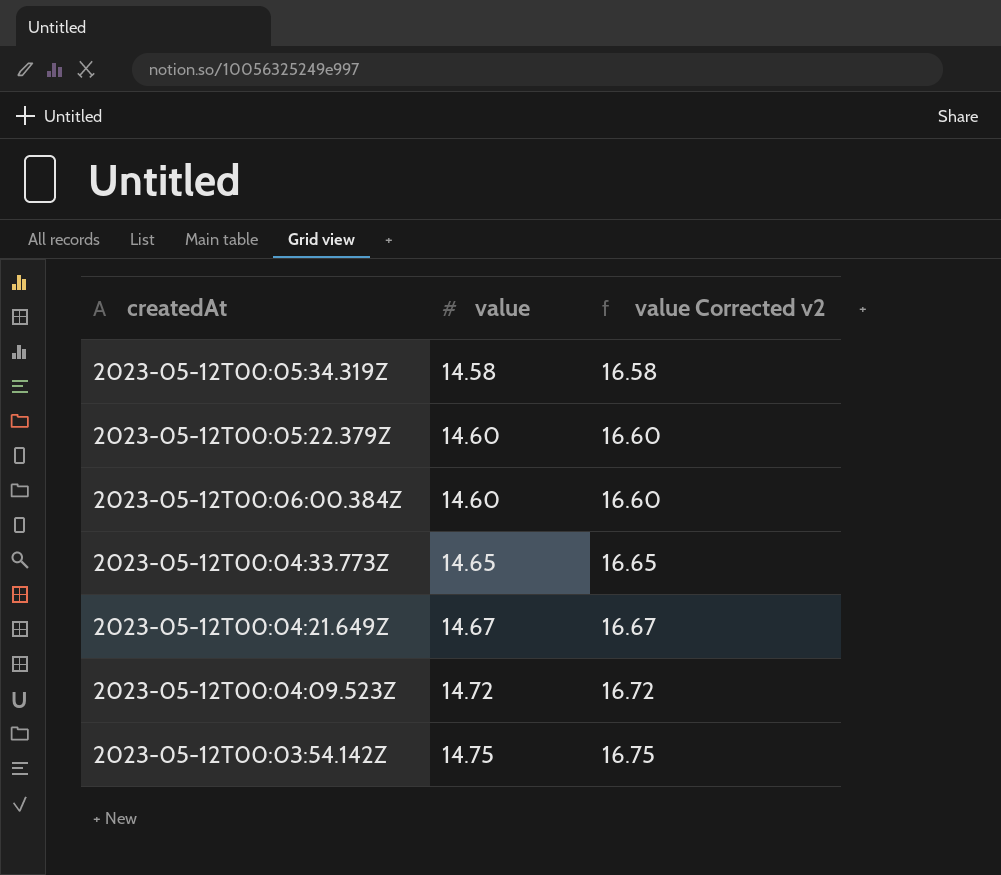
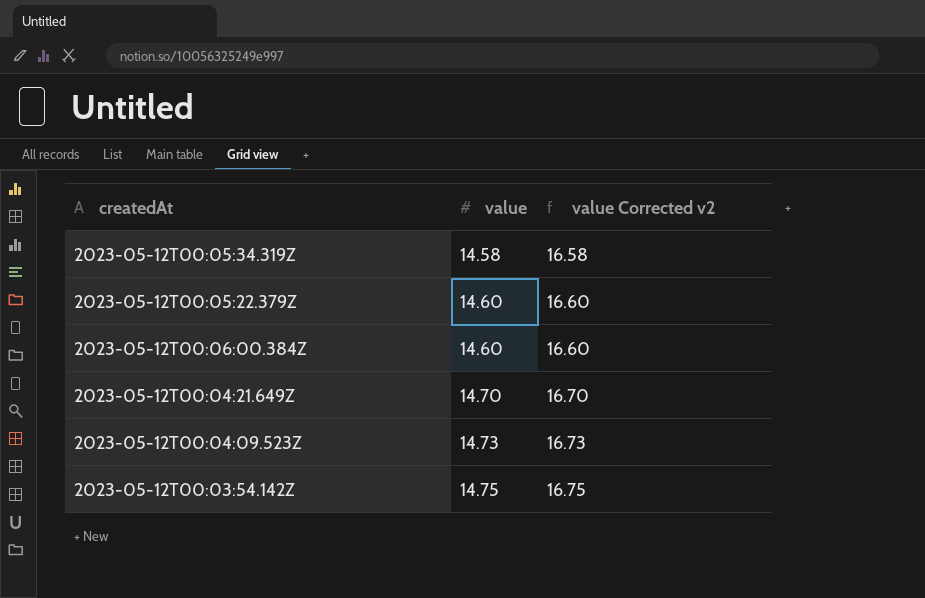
row 2023-05-12T00:04:33.773Z: 14.65 | 16.65 -> none
2023-05-12T00:04:21.649Z | value: 14.67 -> 14.70
2023-05-12T00:04:21.649Z | value Corrected v2: 16.67 -> 16.70
2023-05-12T00:04:09.523Z | value: 14.72 -> 14.73
2023-05-12T00:04:09.523Z | value Corrected v2: 16.72 -> 16.73

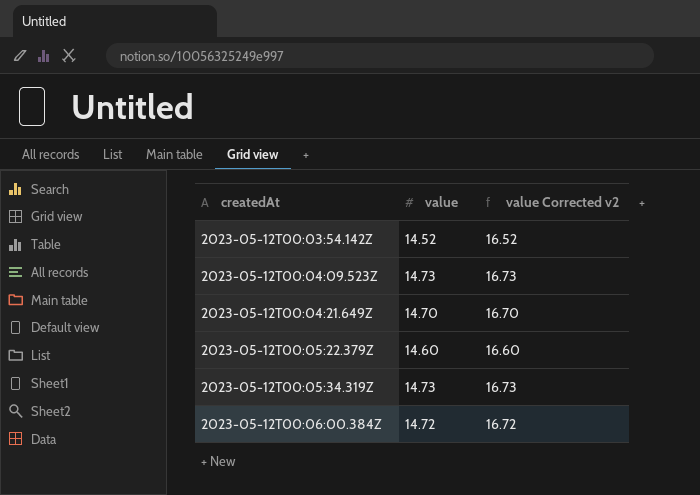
row order: value ascending -> createdAt ascending
2023-05-12T00:03:54.142Z | value: 14.75 -> 14.52
2023-05-12T00:03:54.142Z | value Corrected v2: 16.75 -> 16.52
2023-05-12T00:05:34.319Z | value: 14.58 -> 14.73
2023-05-12T00:05:34.319Z | value Corrected v2: 16.58 -> 16.73
2023-05-12T00:06:00.384Z | value: 14.60 -> 14.72
2023-05-12T00:06:00.384Z | value Corrected v2: 16.60 -> 16.72

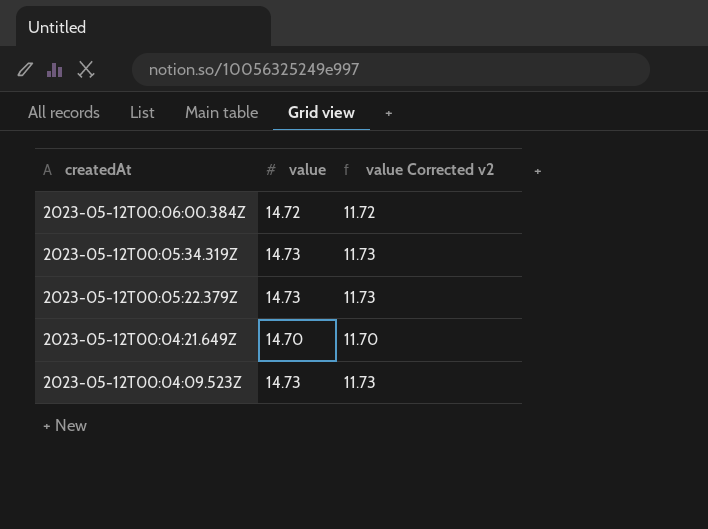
row order: createdAt ascending -> createdAt descending
column value Corrected v2 | formula: [value] + 2 -> [value] - 3
row 2023-05-12T00:03:54.142Z: 14.52 | 16.52 -> none
2023-05-12T00:05:22.379Z | value: 14.60 -> 14.73

